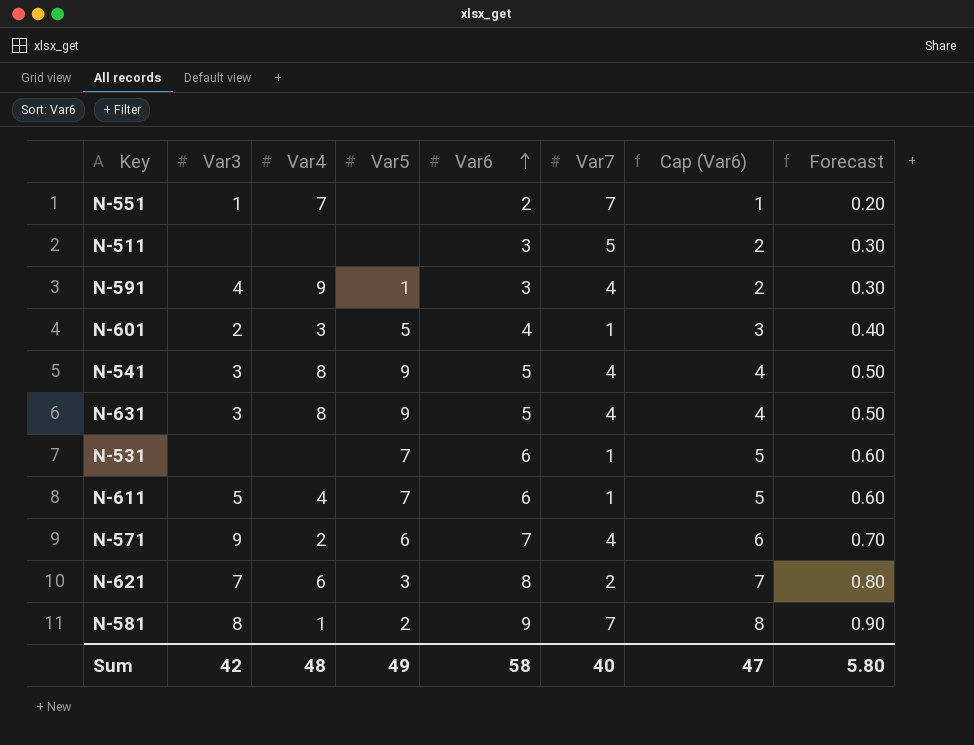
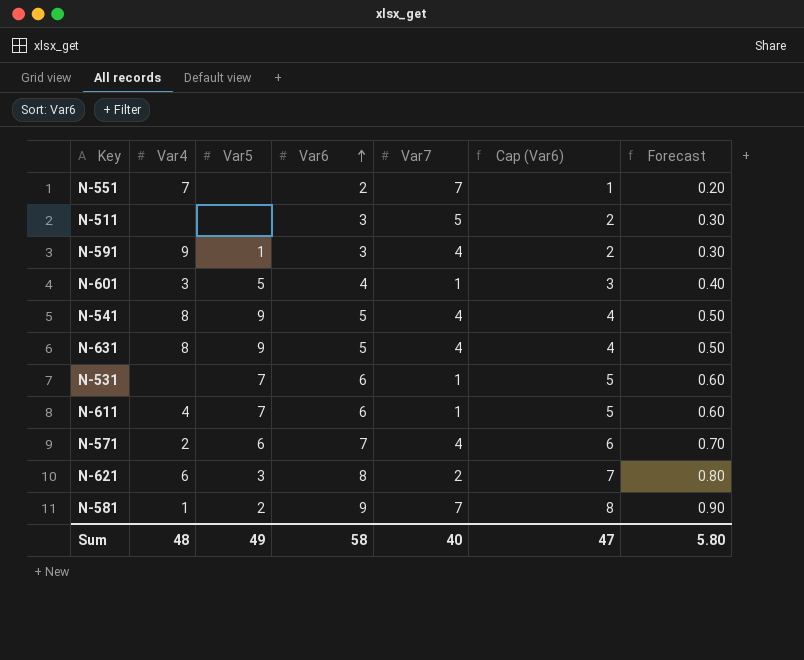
column Var3 | position: 2 -> none

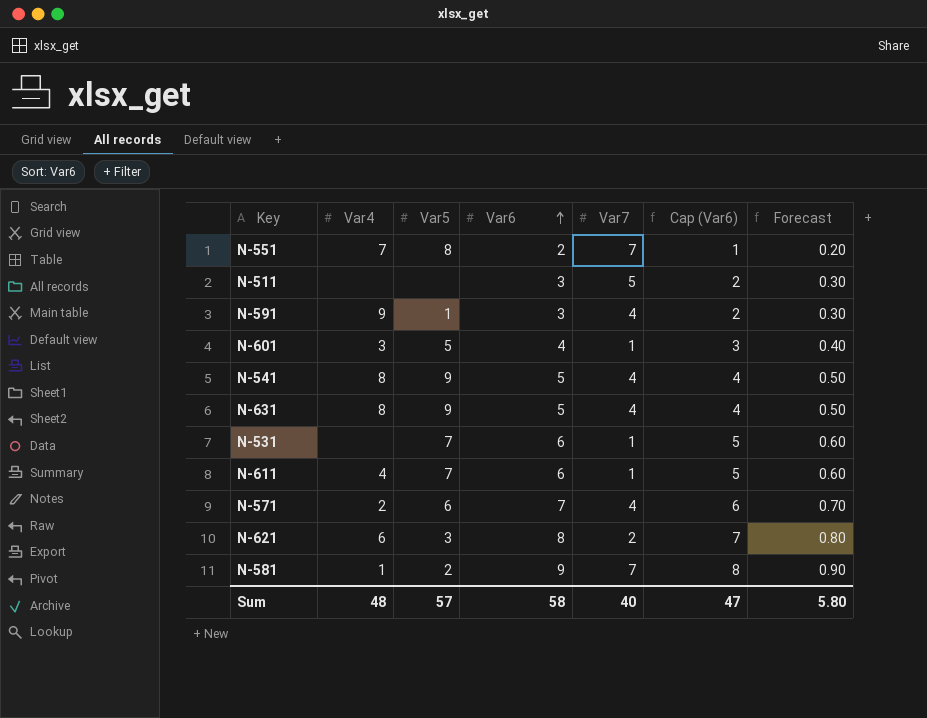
N-551 | Var5: none -> 8
Sum | Var5: 49 -> 57

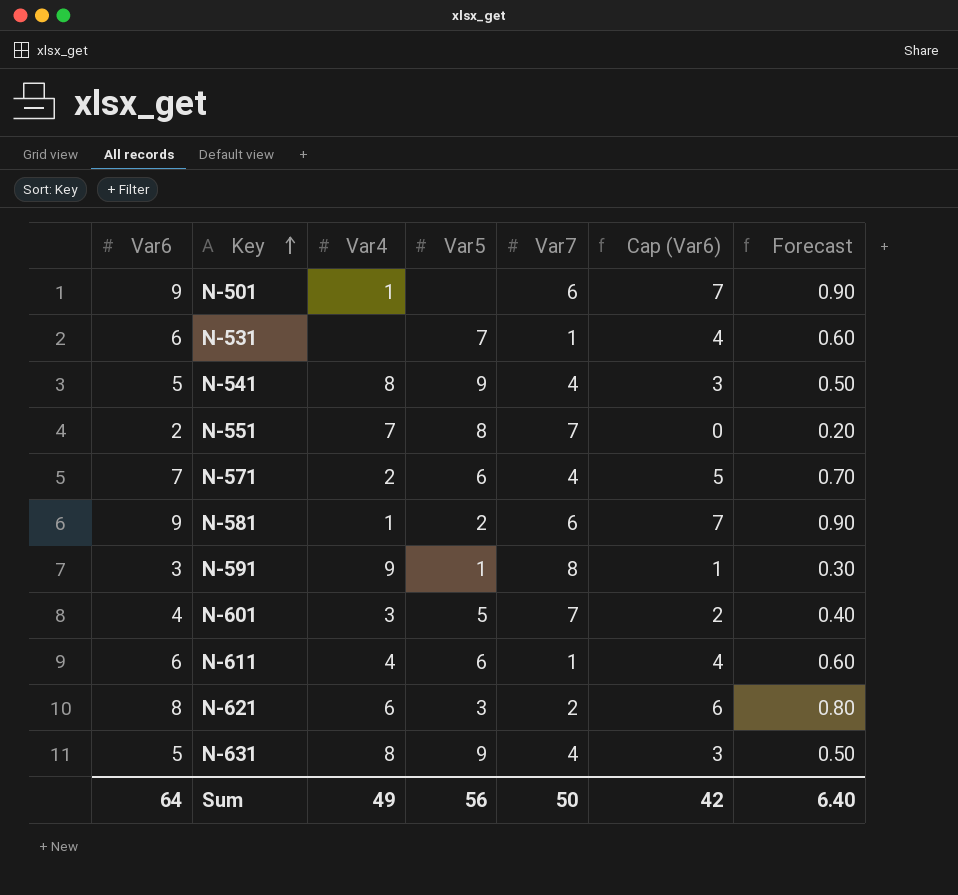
row order: Var6 ascending -> Key ascending
column Var6 | position: 4 -> 1
column Cap (Var6) | formula: [Var6] - 1 -> [Var6] - 2
row N-511: none | none | 3 | 5 | 2 | 0.30 -> none
row N-501: none -> 9 | 1 | none | 6 | 7 | 0.90
N-581 | Var7: 7 -> 6
N-591 | Var7: 4 -> 8
N-601 | Var7: 1 -> 7
N-611 | Var5: 7 -> 6
Sum | Var6: 58 -> 64
Sum | Var4: 48 -> 49
Sum | Var5: 57 -> 56
Sum | Var7: 40 -> 50
Sum | Cap (Var6): 47 -> 42
Sum | Forecast: 5.80 -> 6.40

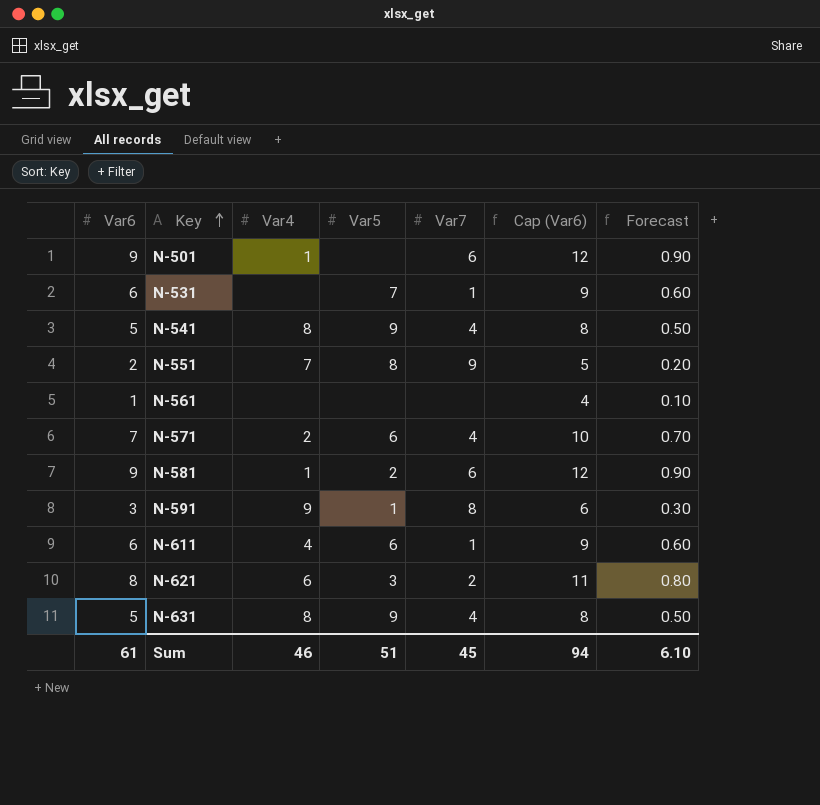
column Cap (Var6) | formula: [Var6] - 2 -> [Var6] + 3
row N-601: 4 | 3 | 5 | 7 | 2 | 0.40 -> none
N-551 | Var7: 7 -> 9
row N-561: none -> 1 | none | none | none | 4 | 0.10
Sum | Var6: 64 -> 61
Sum | Var4: 49 -> 46
Sum | Var5: 56 -> 51
Sum | Var7: 50 -> 45
Sum | Cap (Var6): 42 -> 94
Sum | Forecast: 6.40 -> 6.10

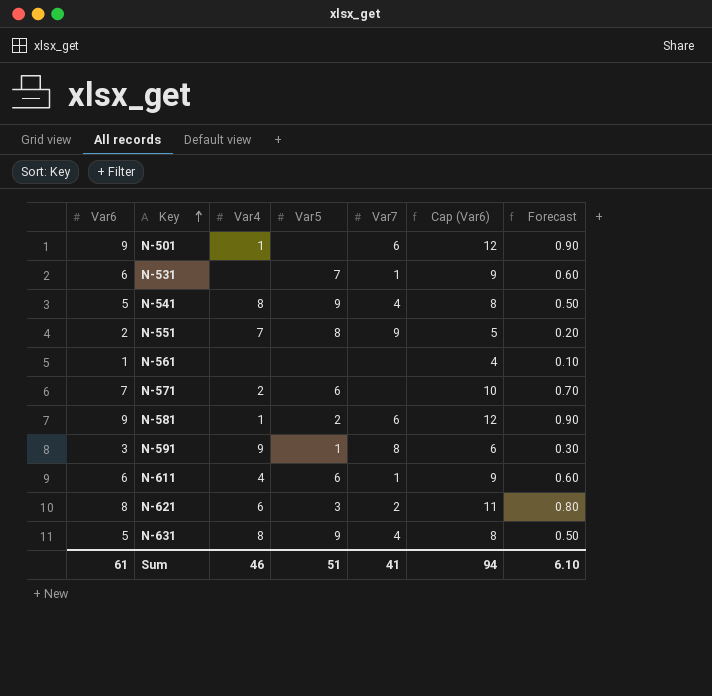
N-571 | Var7: 4 -> none
Sum | Var7: 45 -> 41

